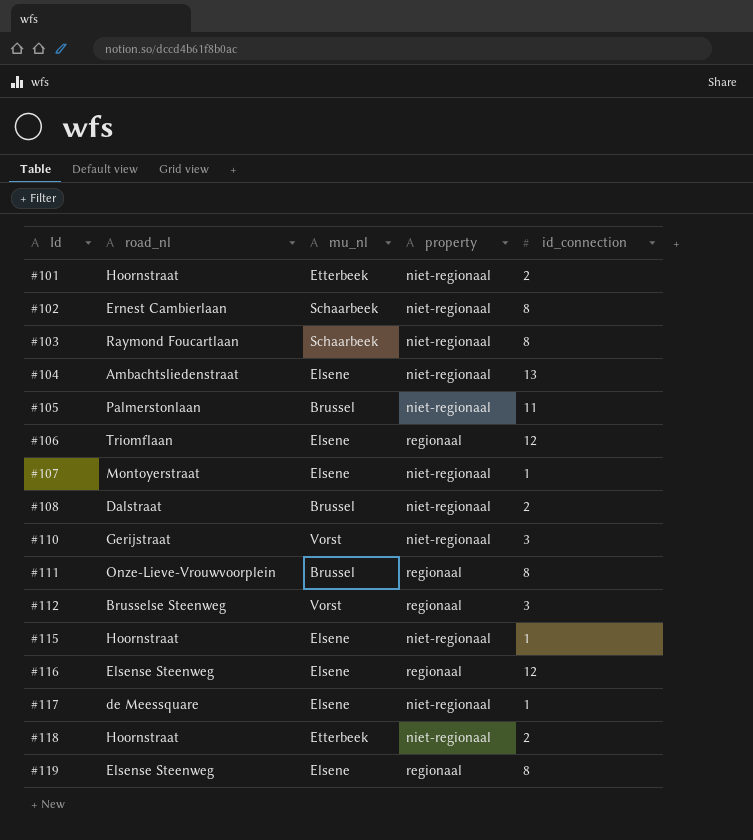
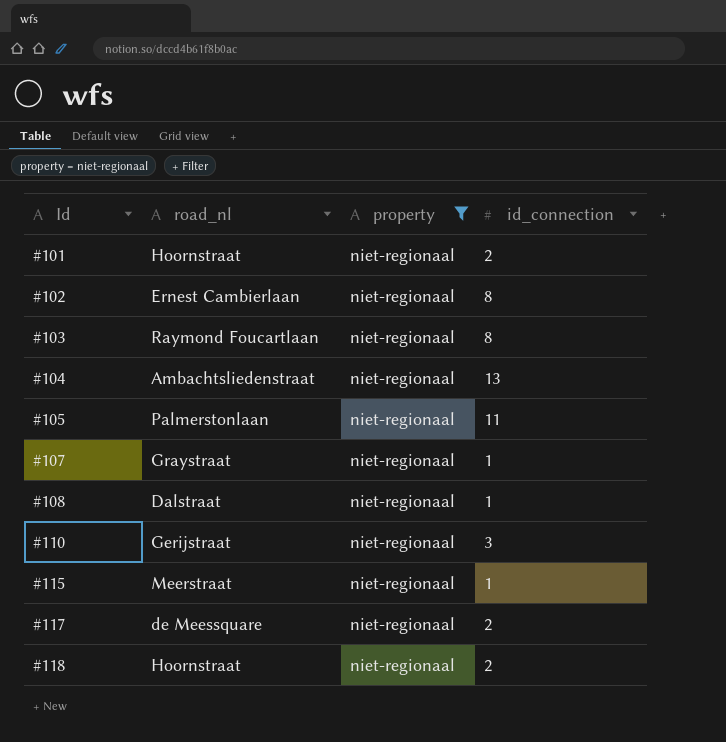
filter: none -> property = niet-regionaal
column mu_nl | position: 3 -> none
#107 | road_nl: Montoyerstraat -> Graystraat
#108 | id_connection: 2 -> 1
#115 | road_nl: Hoornstraat -> Meerstraat
#117 | id_connection: 1 -> 2

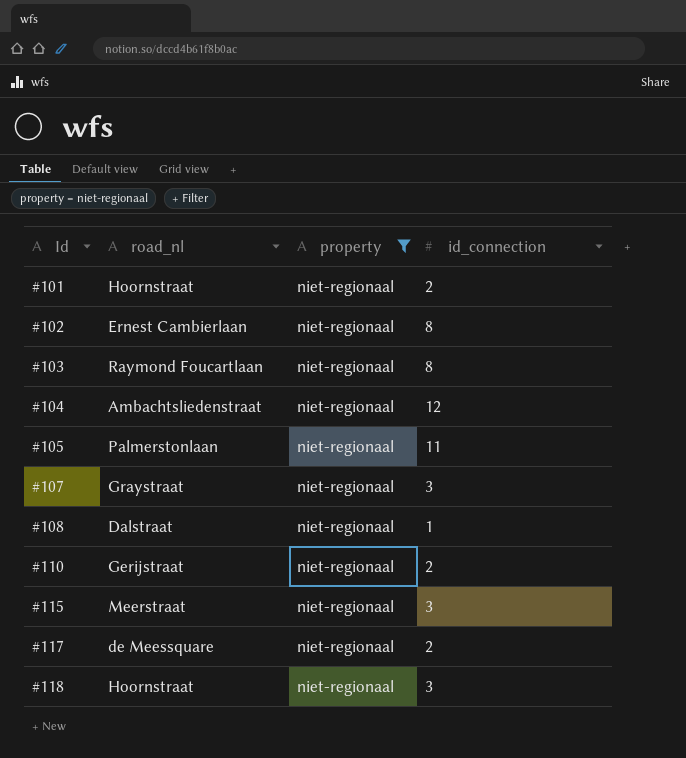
#104 | id_connection: 13 -> 12
#107 | id_connection: 1 -> 3
#110 | id_connection: 3 -> 2
#115 | id_connection: 1 -> 3
#118 | id_connection: 2 -> 3

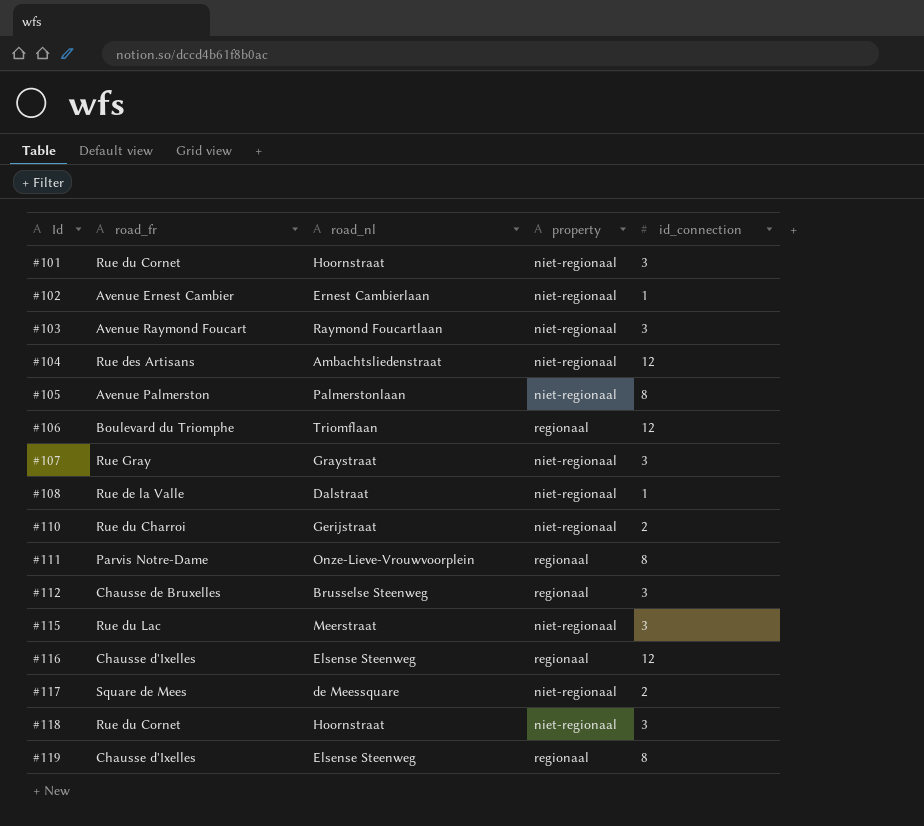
filter: property = niet-regionaal -> none
column road_fr | position: none -> 2
#101 | id_connection: 2 -> 3
#102 | id_connection: 8 -> 1
#103 | id_connection: 8 -> 3
#105 | id_connection: 11 -> 8

